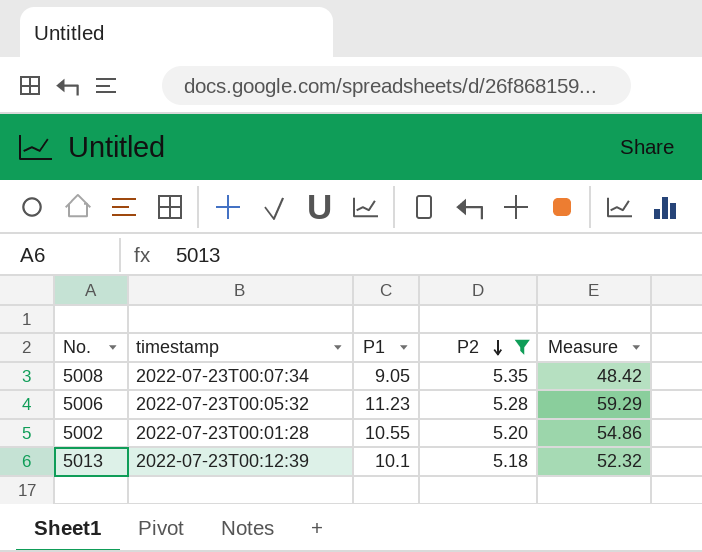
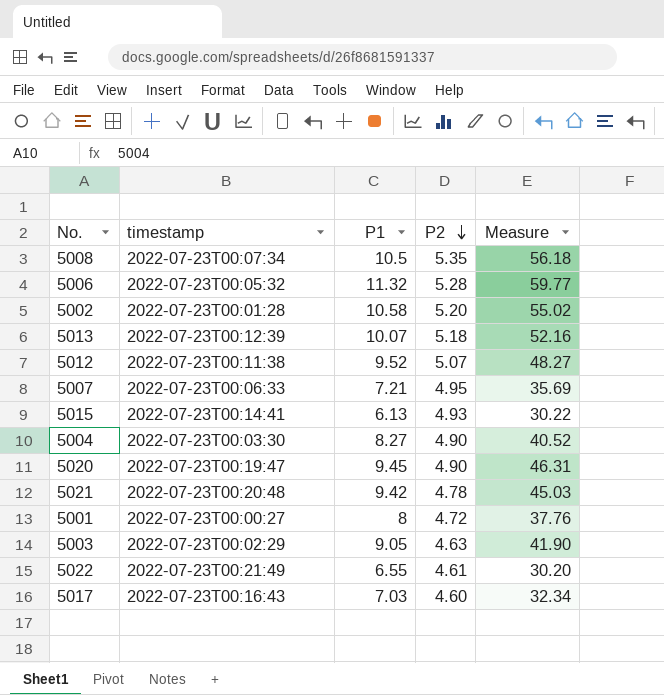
filter: P2 >= 5.18 -> none
5008 | P1: 9.05 -> 10.5
5008 | Measure: 48.42 -> 56.18
5006 | P1: 11.23 -> 11.32
5006 | Measure: 59.29 -> 59.77
5002 | P1: 10.55 -> 10.58
5002 | Measure: 54.86 -> 55.02
5013 | P1: 10.1 -> 10.07
5013 | Measure: 52.32 -> 52.16

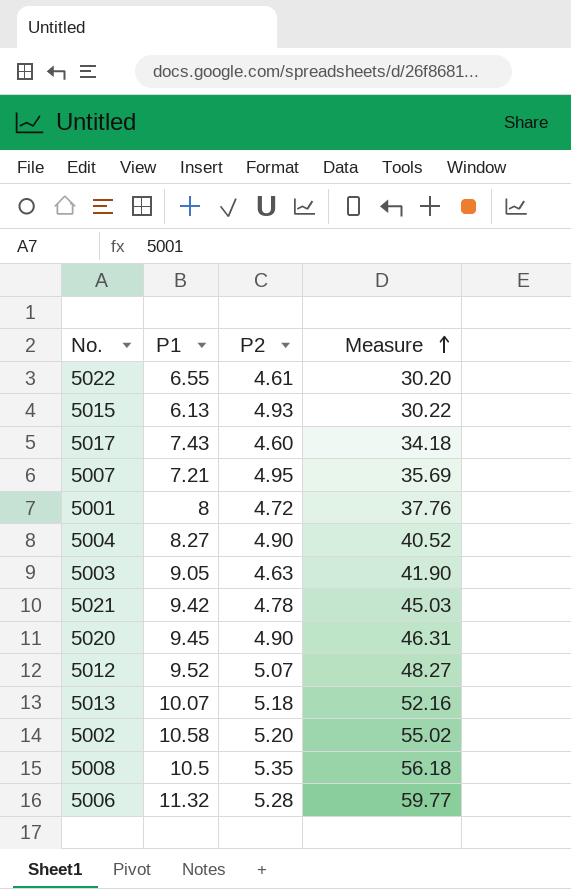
row order: P2 descending -> Measure ascending
column timestamp | position: 2 -> none
5017 | P1: 7.03 -> 7.43
5017 | Measure: 32.34 -> 34.18

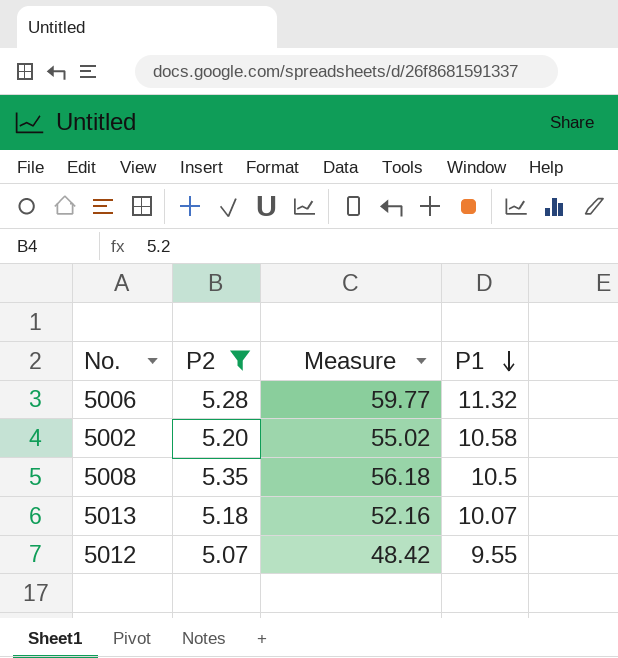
filter: none -> P2 >= 5.07
row order: Measure ascending -> P1 descending
column P1 | position: 2 -> 4
5012 | Measure: 48.27 -> 48.42
5012 | P1: 9.52 -> 9.55

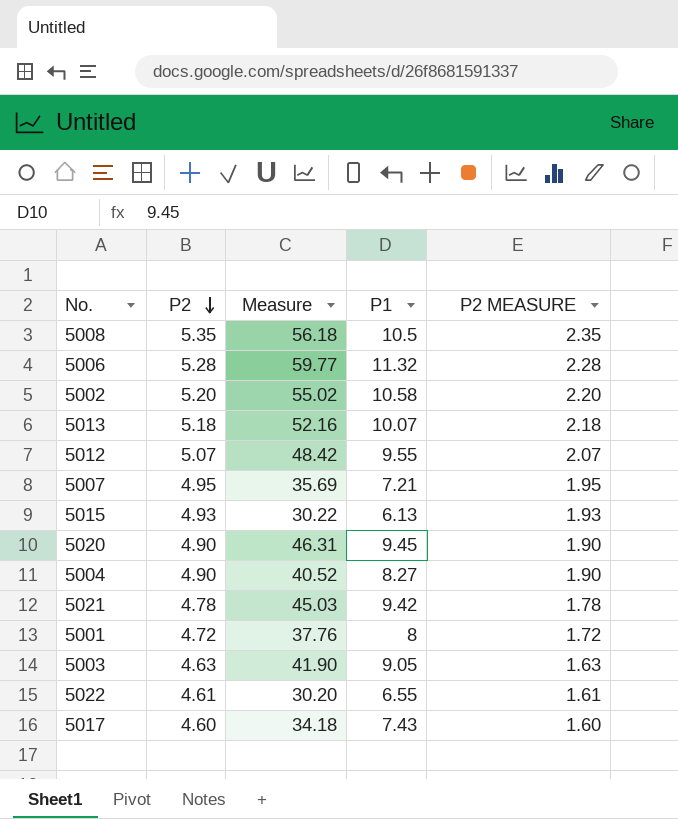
filter: P2 >= 5.07 -> none
row order: P1 descending -> P2 descending
column P2 MEASURE | formula: none -> [P2] - 3

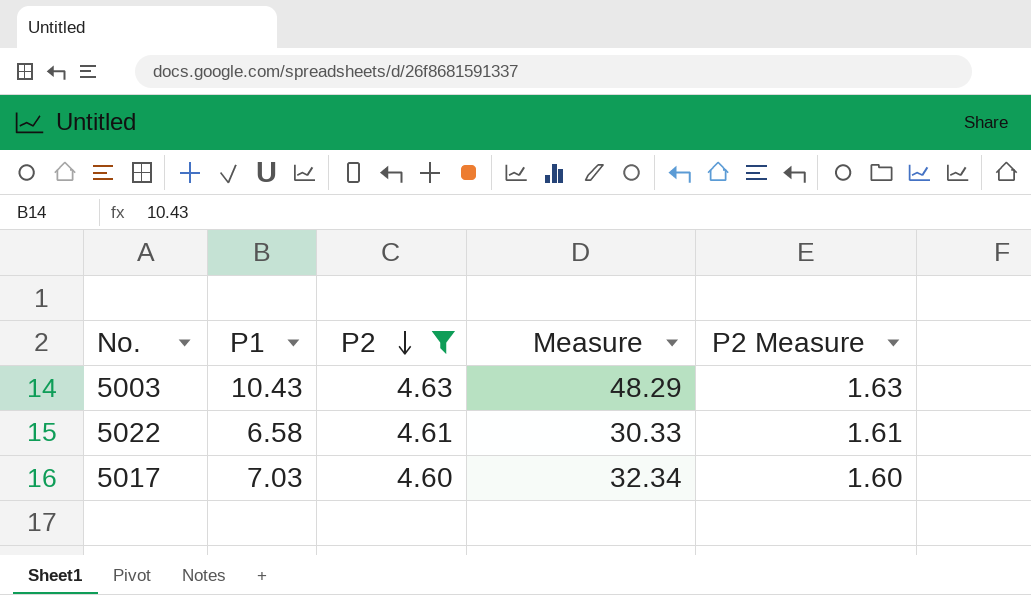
filter: none -> P2 <= 4.63
column P1 | position: 4 -> 2
column name: P2 MEASURE -> P2 Measure
5003 | P1: 9.05 -> 10.43
5003 | Measure: 41.90 -> 48.29
5022 | P1: 6.55 -> 6.58
5022 | Measure: 30.20 -> 30.33
5017 | P1: 7.43 -> 7.03
5017 | Measure: 34.18 -> 32.34

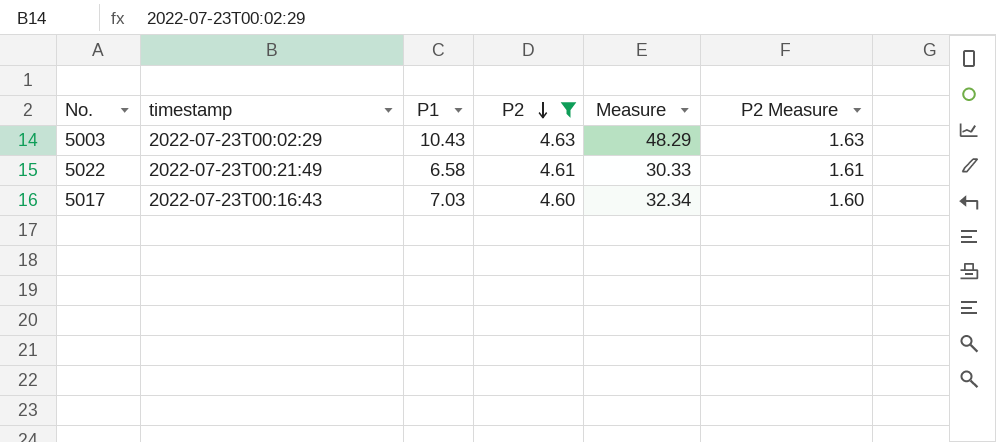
column timestamp | position: none -> 2

